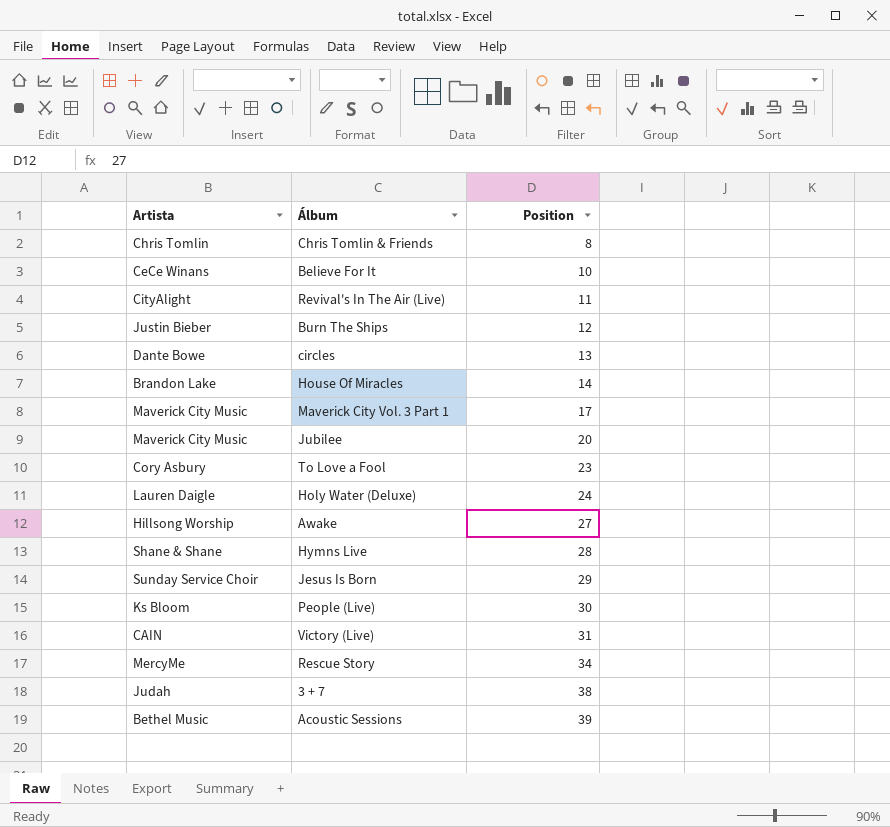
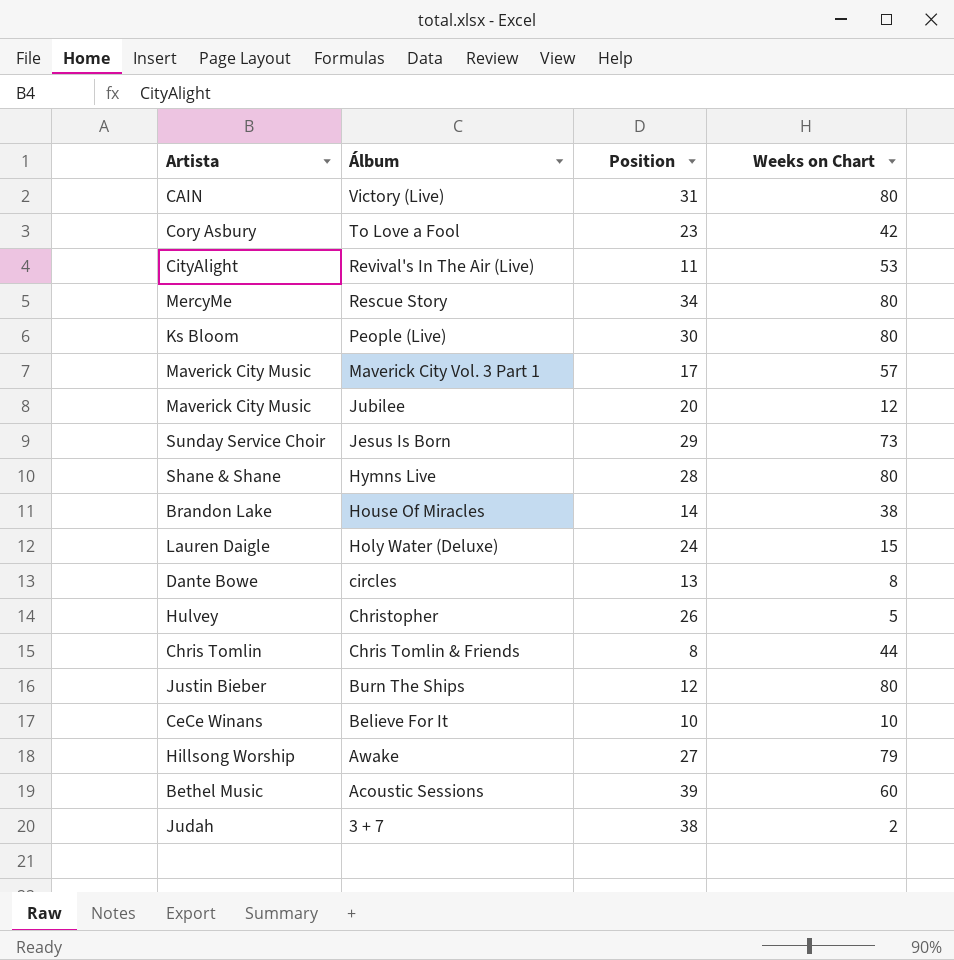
row order: Position ascending -> Álbum descending
column Weeks on Chart | position: none -> 4
row Christopher: none -> Hulvey | 26 | 5

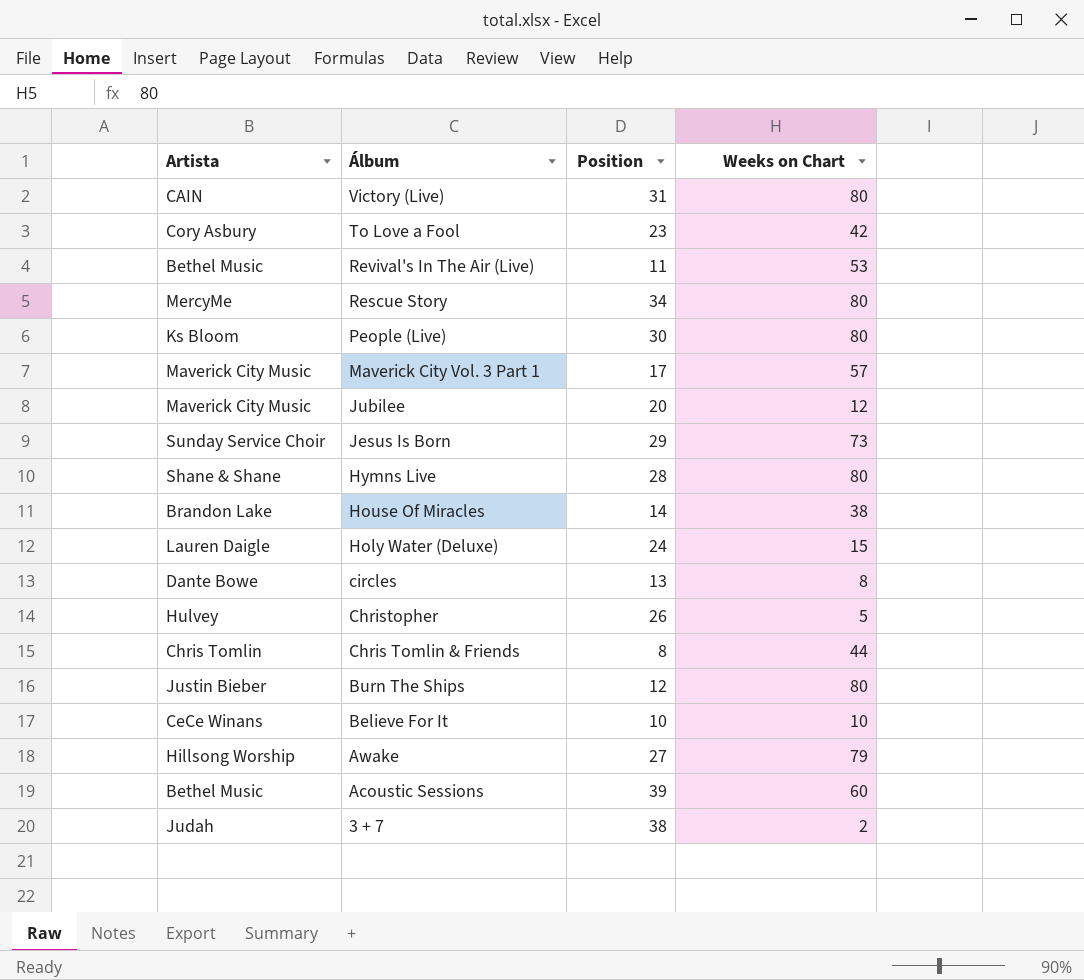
Revival's In The Air (Live) | Artista: CityAlight -> Bethel Music

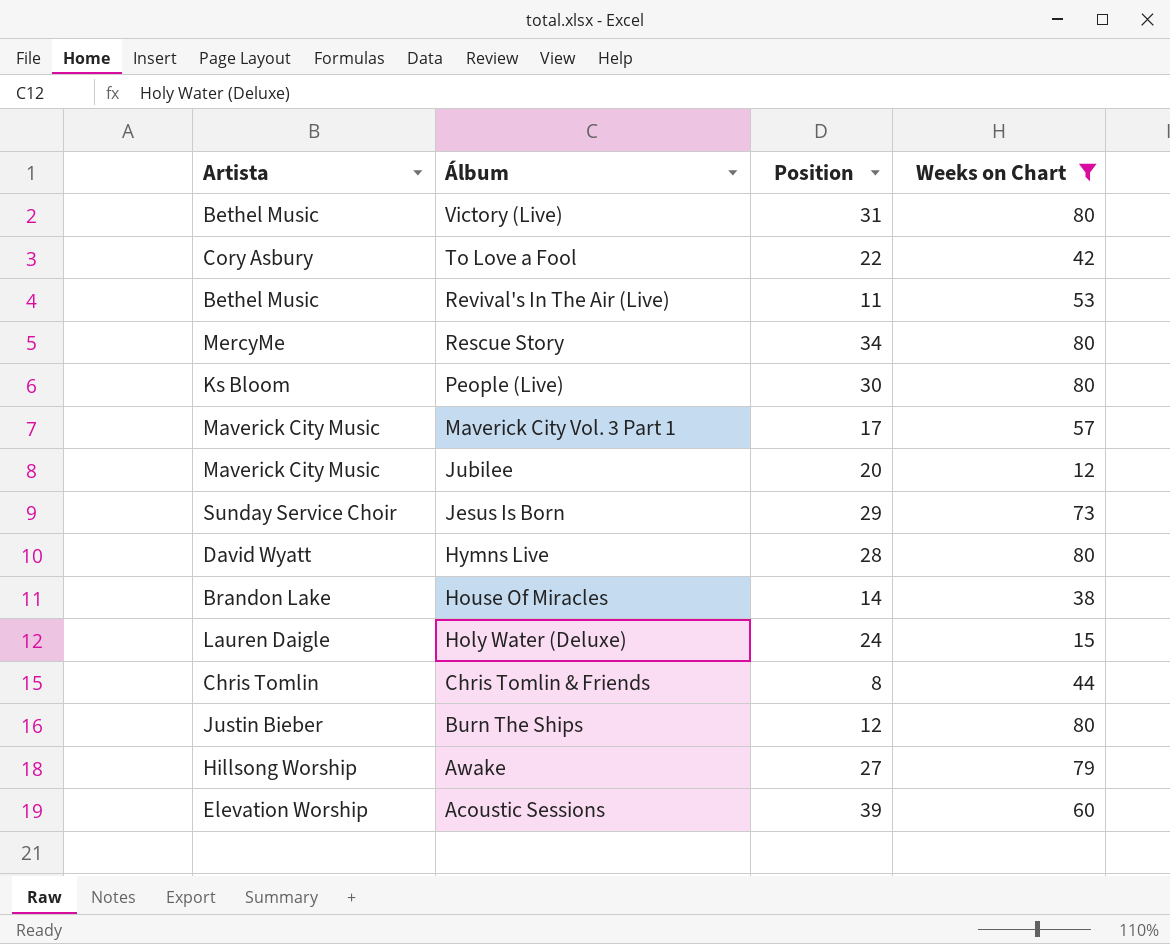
filter: none -> Weeks on Chart >= 12
Victory (Live) | Artista: CAIN -> Bethel Music
To Love a Fool | Position: 23 -> 22
Hymns Live | Artista: Shane & Shane -> David Wyatt
Acoustic Sessions | Artista: Bethel Music -> Elevation Worship

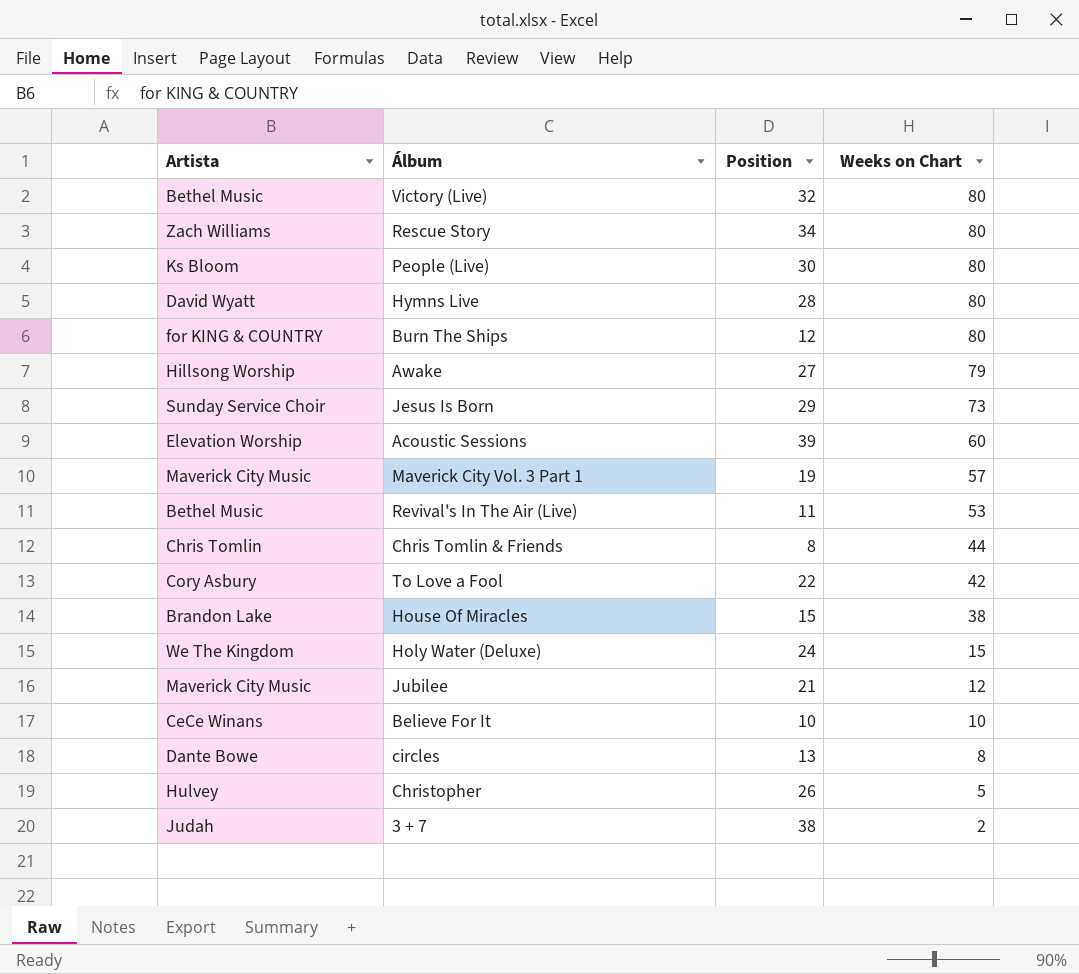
filter: Weeks on Chart >= 12 -> none
row order: Álbum descending -> Weeks on Chart descending
Victory (Live) | Position: 31 -> 32
Rescue Story | Artista: MercyMe -> Zach Williams
Burn The Ships | Artista: Justin Bieber -> for KING & COUNTRY
Maverick City Vol. 3 Part 1 | Position: 17 -> 19
House Of Miracles | Position: 14 -> 15
Holy Water (Deluxe) | Artista: Lauren Daigle -> We The Kingdom
Jubilee | Position: 20 -> 21

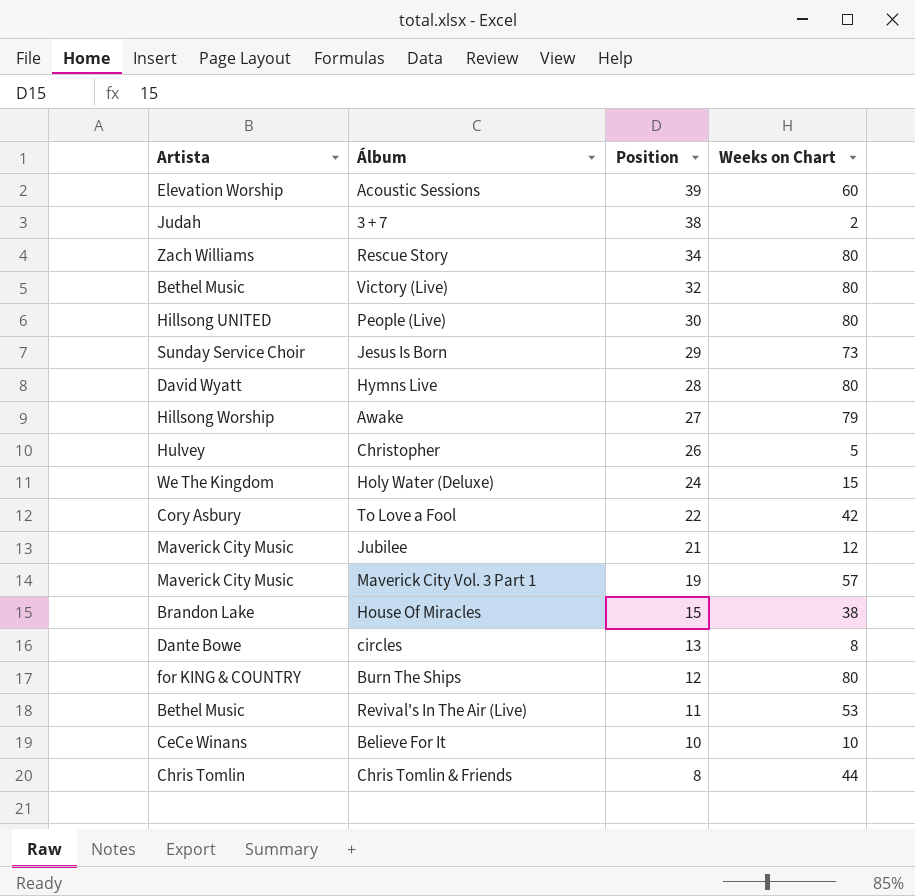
row order: Weeks on Chart descending -> Position descending
People (Live) | Artista: Ks Bloom -> Hillsong UNITED

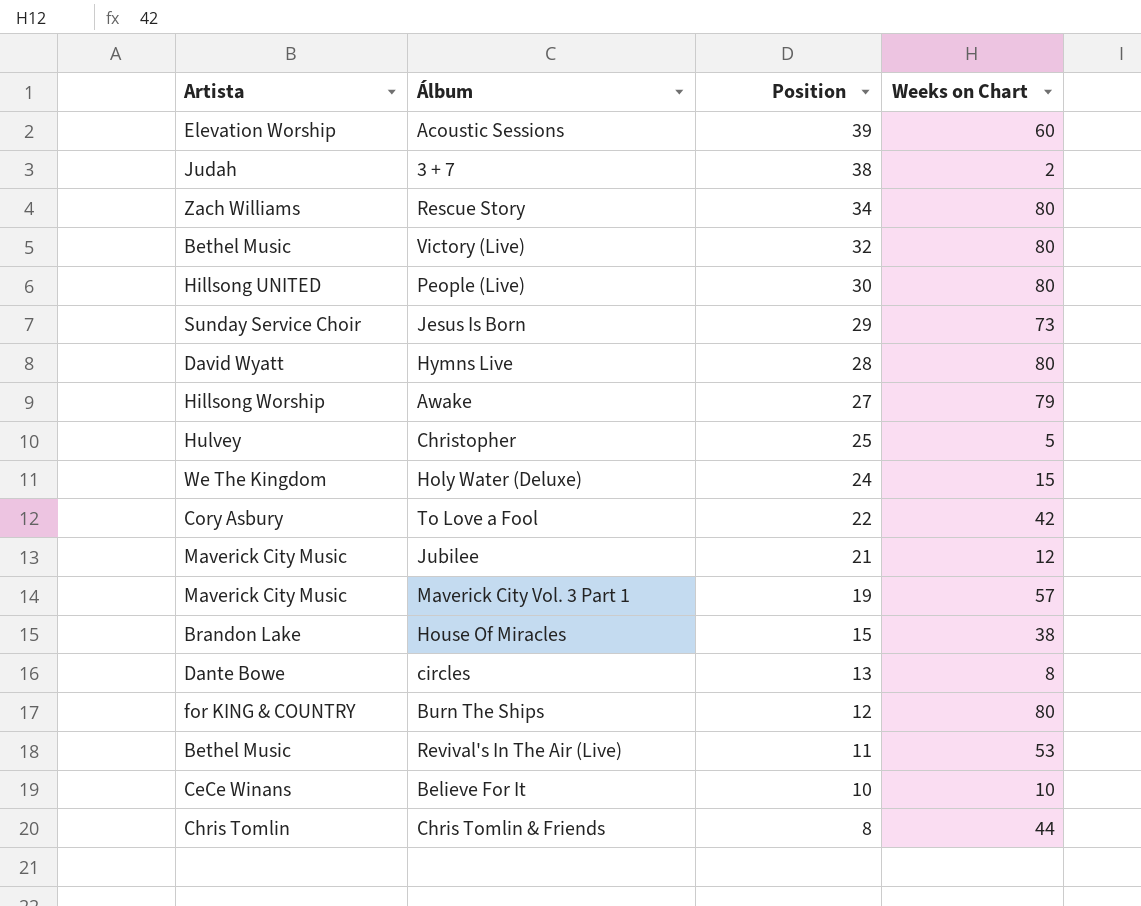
Christopher | Position: 26 -> 25

